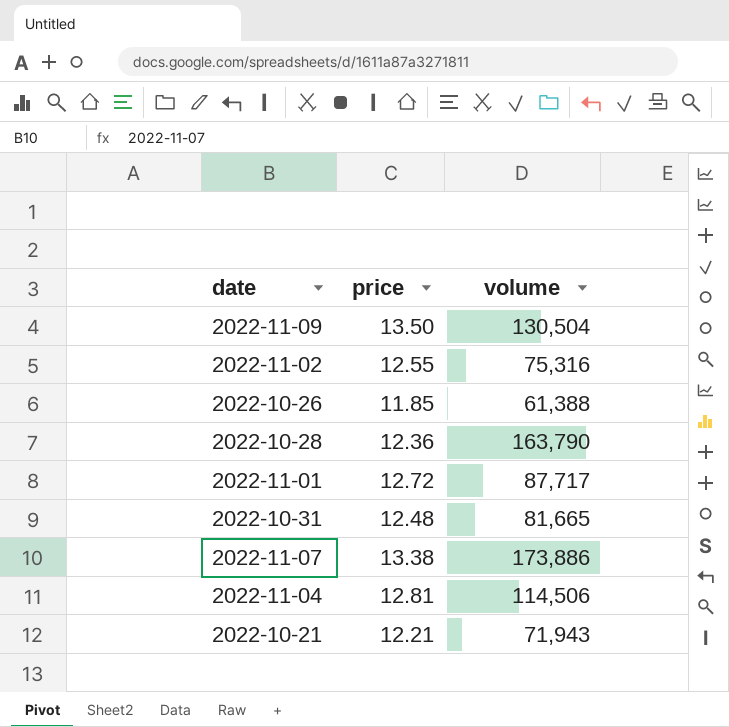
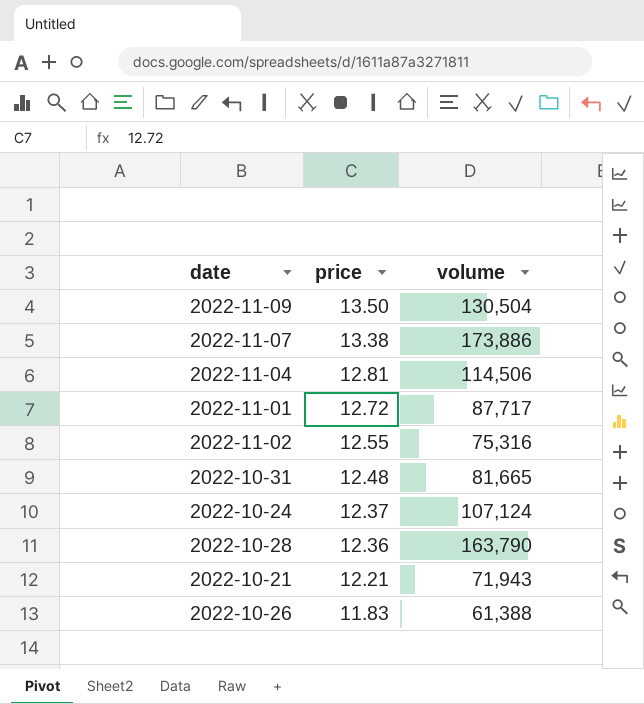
row order: none -> price descending
row 2022-10-24: none -> 12.37 | 107,124
2022-10-26 | price: 11.85 -> 11.83

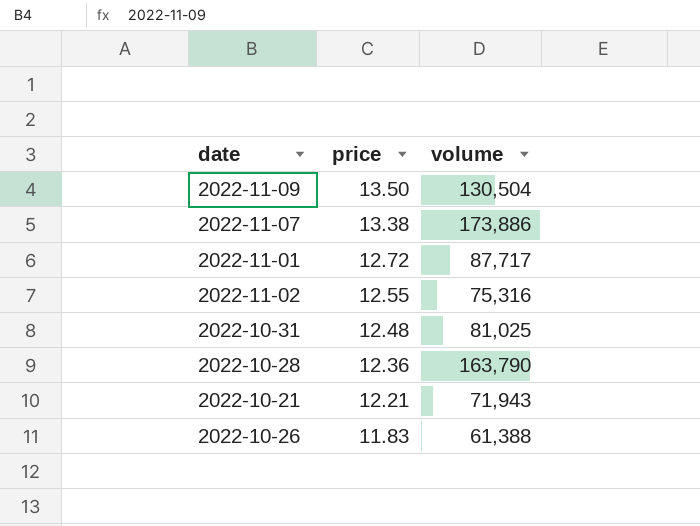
row 2022-11-04: 12.81 | 114,506 -> none
row 2022-10-24: 12.37 | 107,124 -> none
2022-10-31 | volume: 81,665 -> 81,025

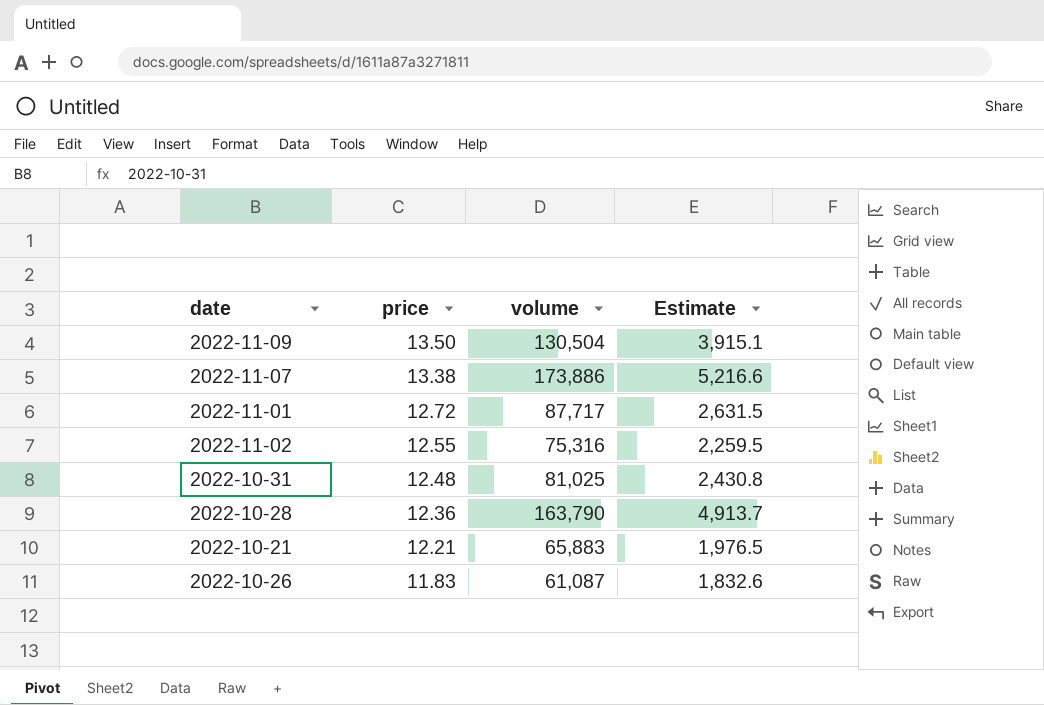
column Estimate | formula: none -> [volume] * 0.03
2022-10-21 | volume: 71,943 -> 65,883
2022-10-26 | volume: 61,388 -> 61,087

